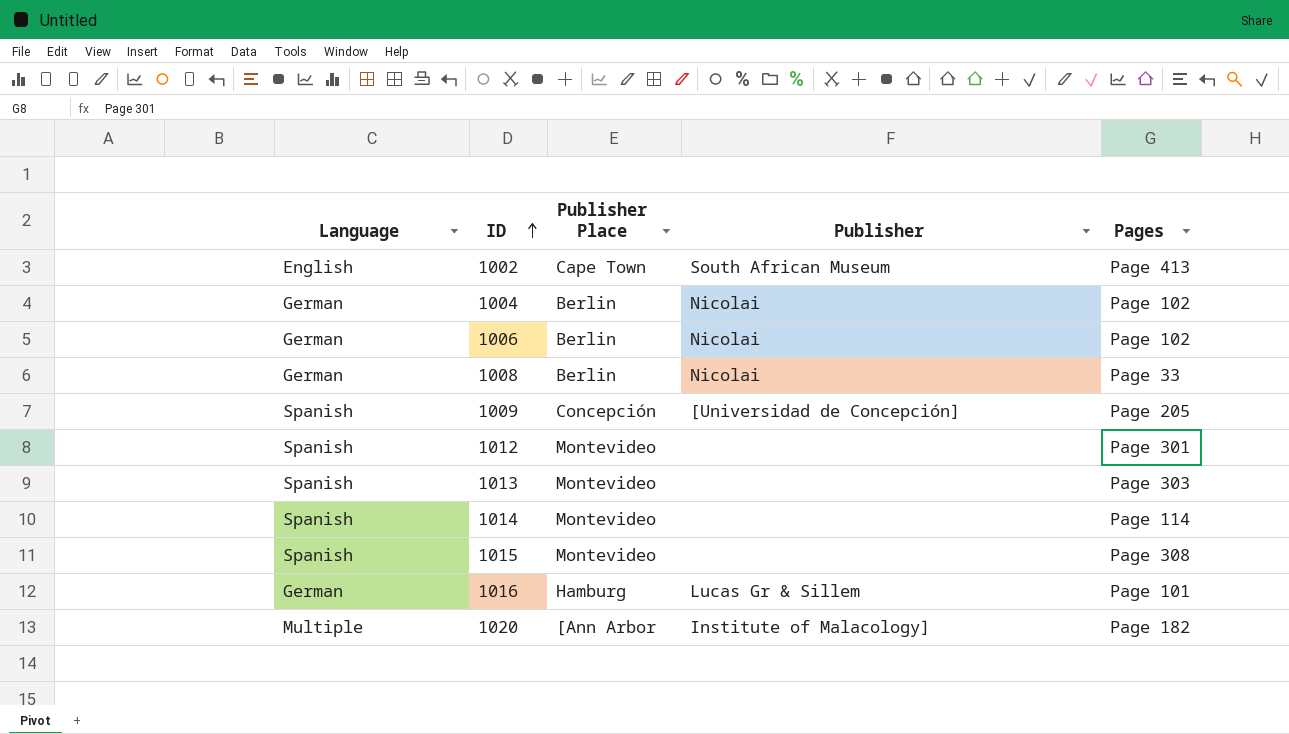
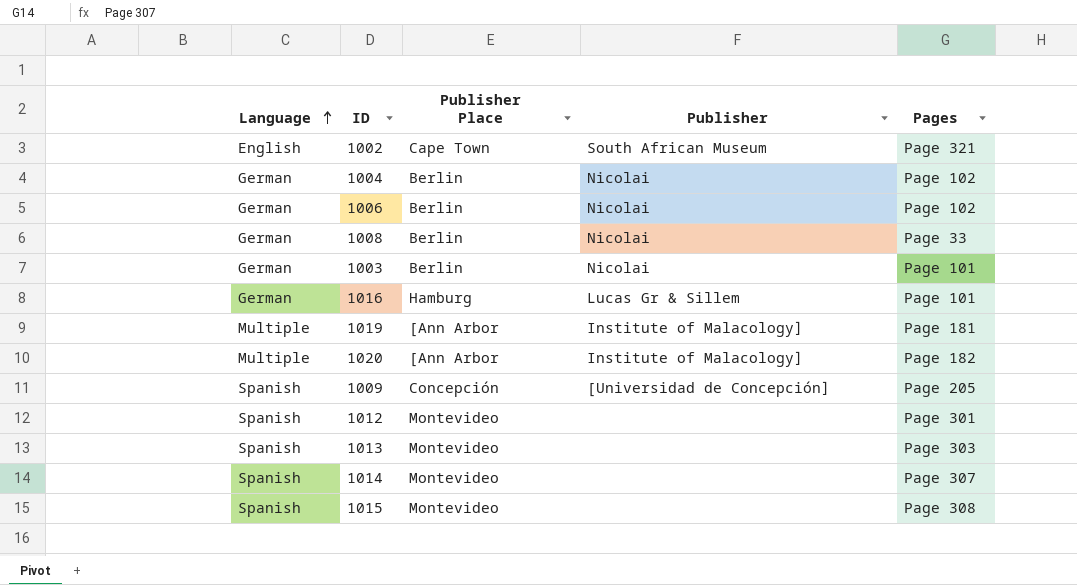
row order: ID ascending -> Language ascending
1002 | Pages: Page 413 -> Page 321
row 1003: none -> German | Berlin | Nicolai | Page 101
row 1019: none -> Multiple | [Ann Arbor | Institute of Malacology] | Page 181
1014 | Pages: Page 114 -> Page 307

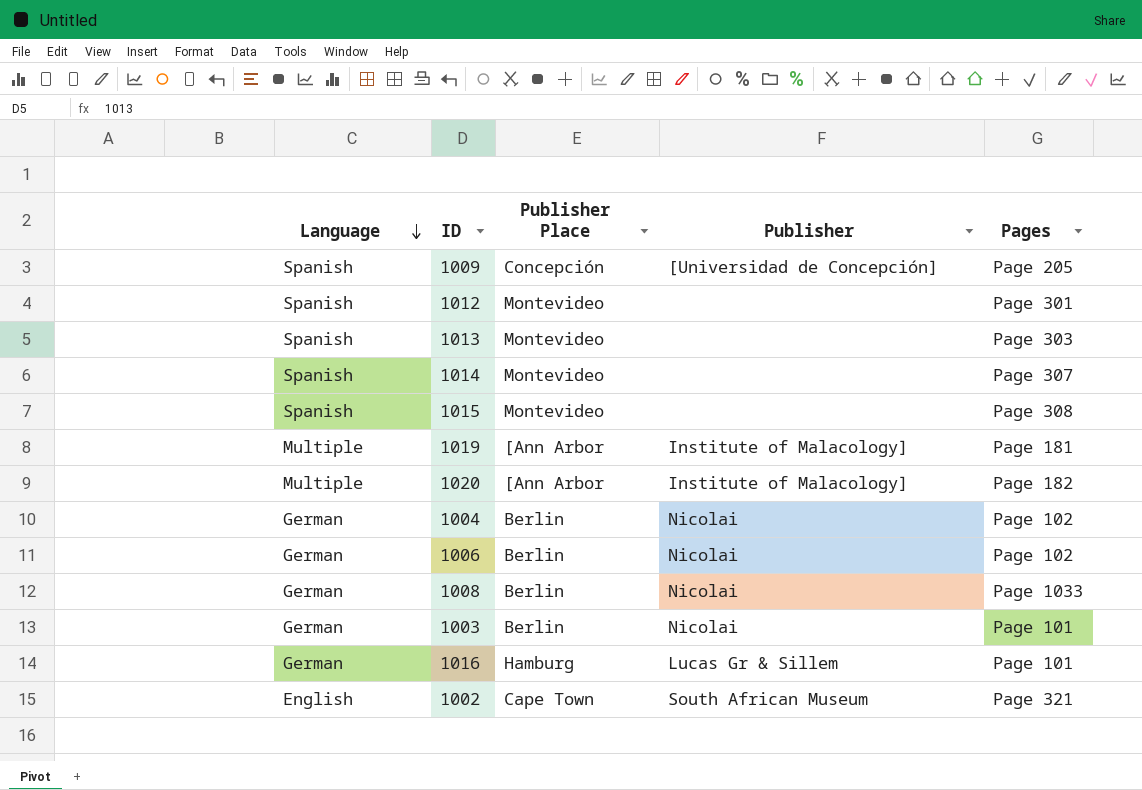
row order: Language ascending -> Language descending
1008 | Pages: Page 33 -> Page 1033

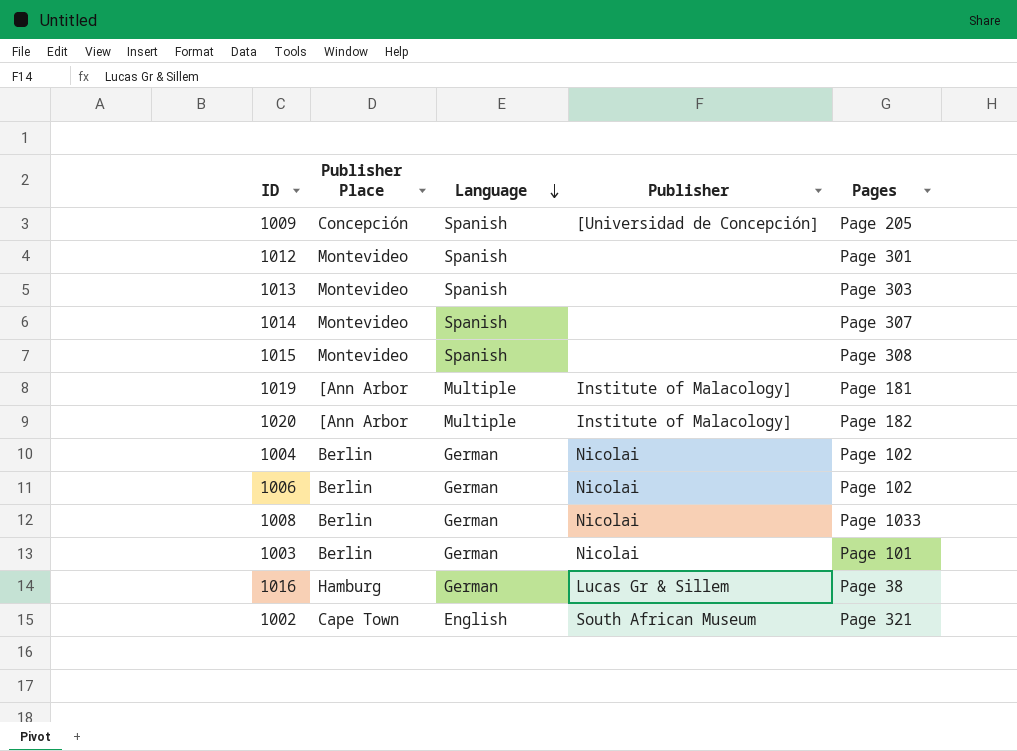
column Language | position: 1 -> 3
1016 | Pages: Page 101 -> Page 38

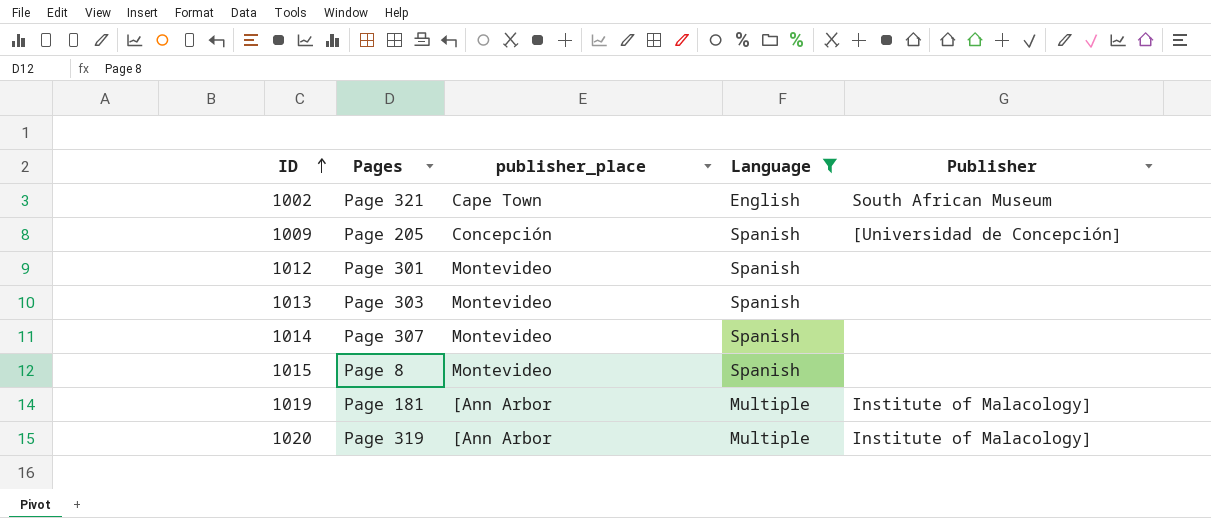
filter: none -> Language != German
row order: Language descending -> ID ascending
column Pages | position: 5 -> 2
column name: Publisher Place -> publisher_place
1015 | Pages: Page 308 -> Page 8
1020 | Pages: Page 182 -> Page 319

